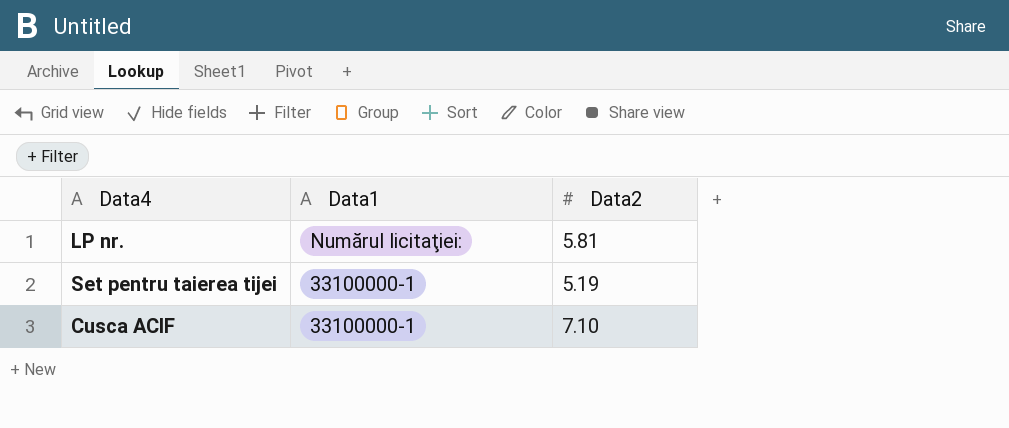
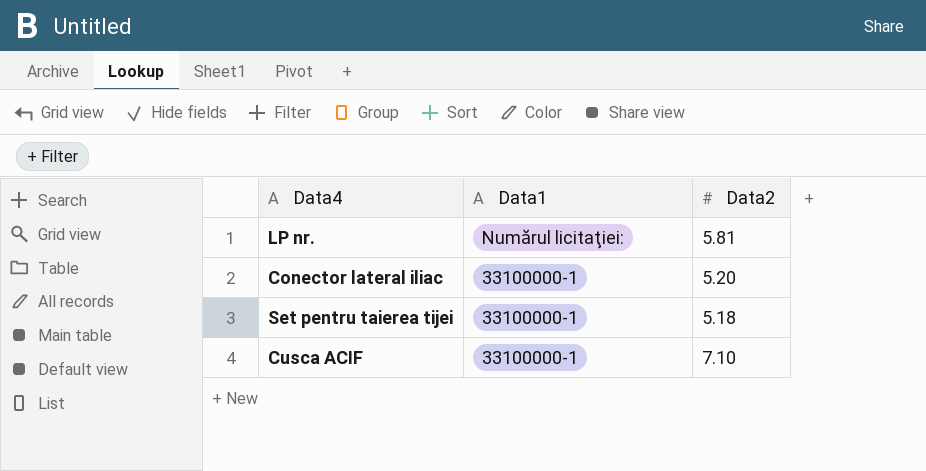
row Conector lateral iliac: none -> 33100000-1 | 5.20
Set pentru taierea tijei | Data2: 5.19 -> 5.18

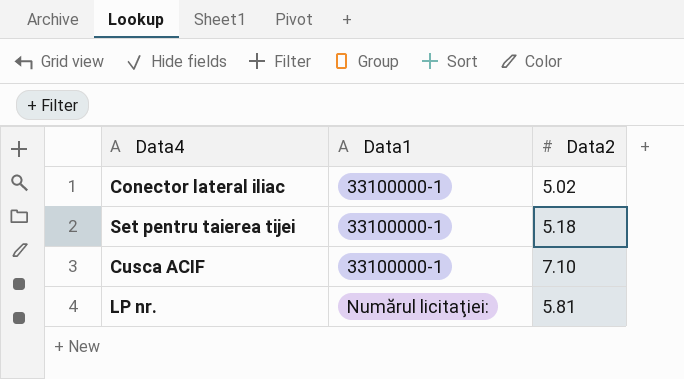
row order: Data1 descending -> Data1 ascending
Conector lateral iliac | Data2: 5.20 -> 5.02

